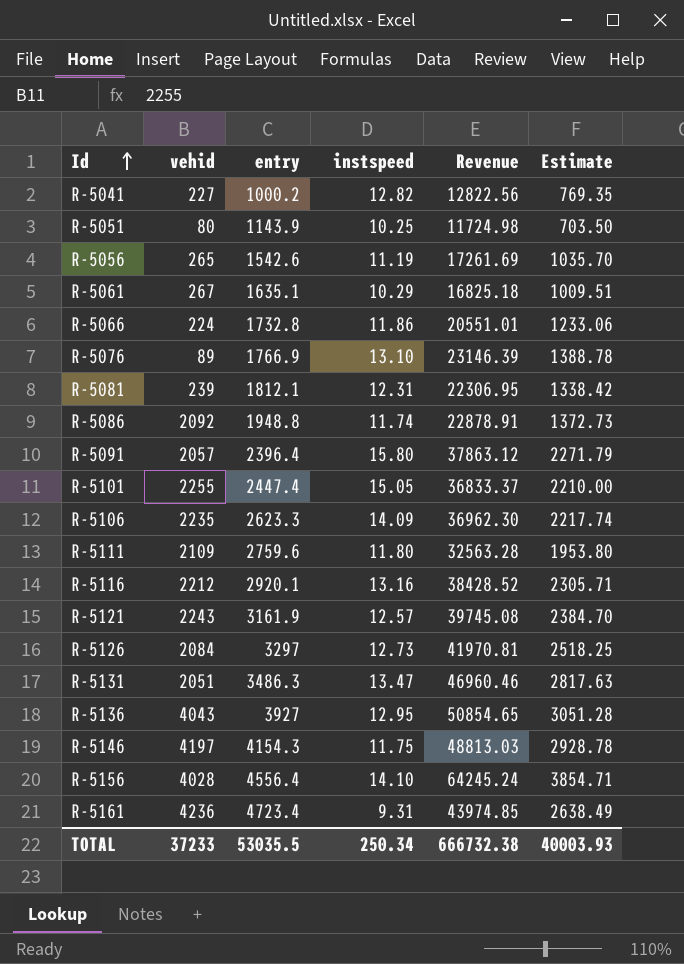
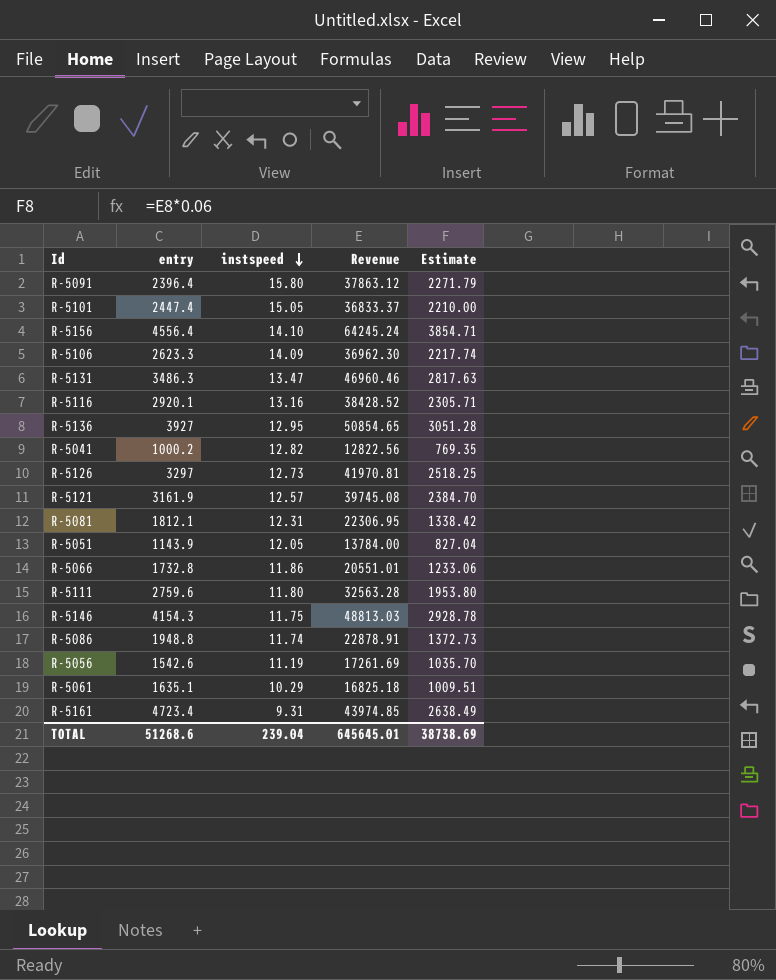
row order: Id ascending -> instspeed descending
column vehid | position: 2 -> none
row R-5076: 89 | 1766.9 | 13.10 | 23146.39 | 1388.78 -> none
R-5051 | instspeed: 10.25 -> 12.05
R-5051 | Revenue: 11724.98 -> 13784.00
R-5051 | Estimate: 703.50 -> 827.04
TOTAL | entry: 53035.5 -> 51268.6
TOTAL | instspeed: 250.34 -> 239.04
TOTAL | Revenue: 666732.38 -> 645645.01
TOTAL | Estimate: 40003.93 -> 38738.69

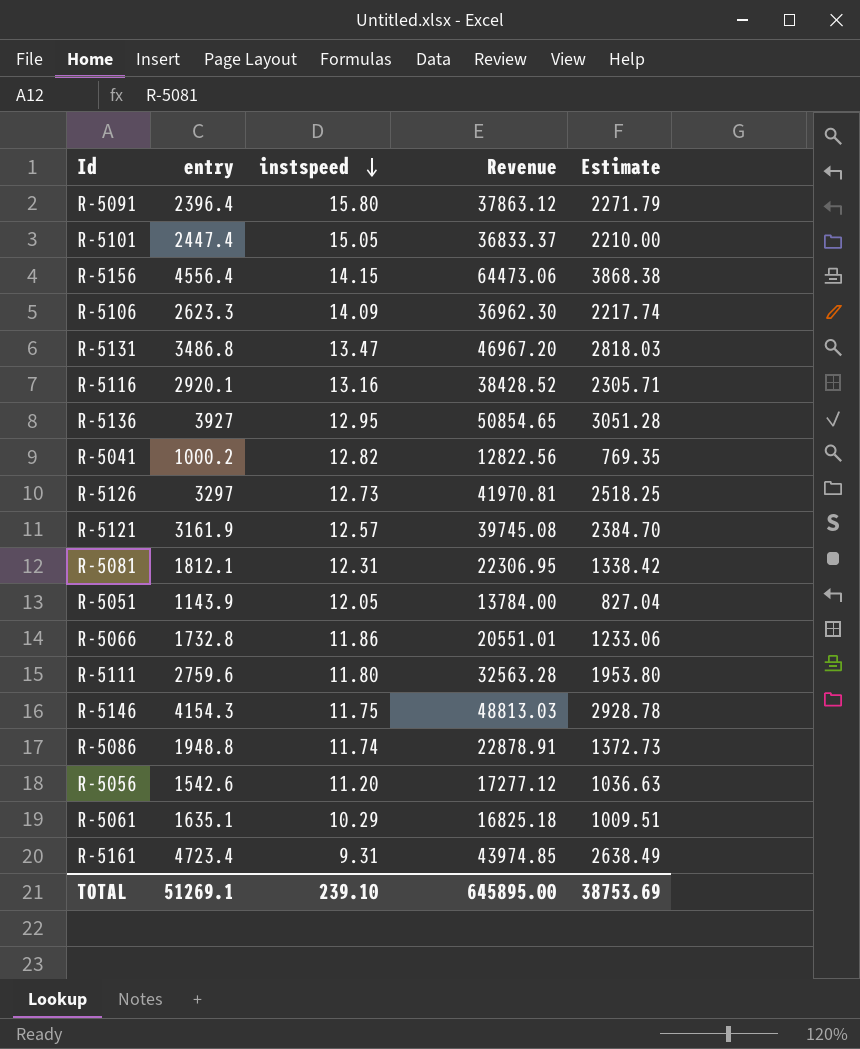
R-5156 | instspeed: 14.10 -> 14.15
R-5156 | Revenue: 64245.24 -> 64473.06
R-5156 | Estimate: 3854.71 -> 3868.38
R-5131 | entry: 3486.3 -> 3486.8
R-5131 | Revenue: 46960.46 -> 46967.20
R-5131 | Estimate: 2817.63 -> 2818.03
R-5056 | instspeed: 11.19 -> 11.20
R-5056 | Revenue: 17261.69 -> 17277.12
R-5056 | Estimate: 1035.70 -> 1036.63
TOTAL | entry: 51268.6 -> 51269.1
TOTAL | instspeed: 239.04 -> 239.10
TOTAL | Revenue: 645645.01 -> 645895.00
TOTAL | Estimate: 38738.69 -> 38753.69

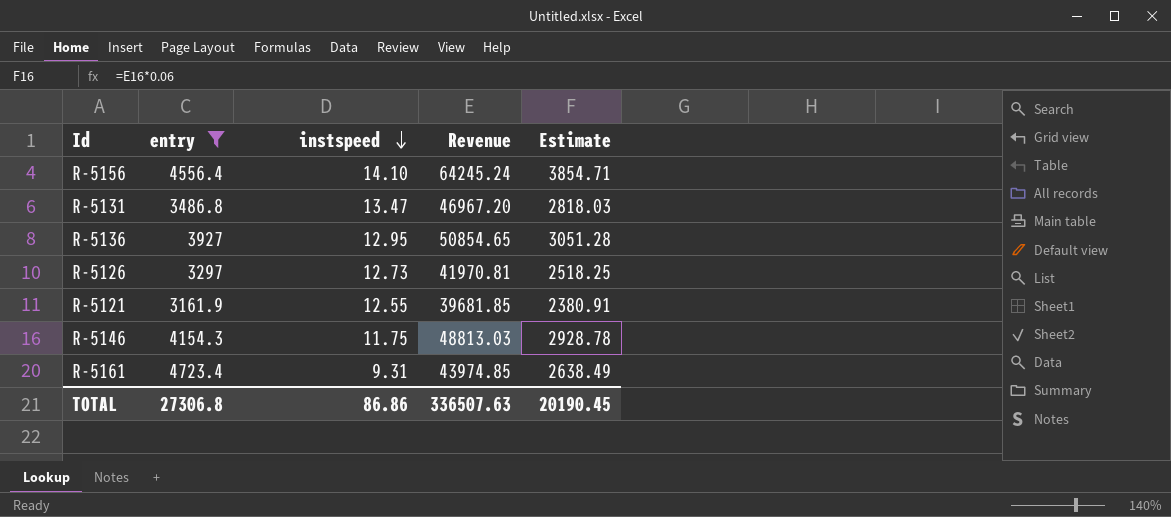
filter: none -> entry >= 3161.9
R-5156 | instspeed: 14.15 -> 14.10
R-5156 | Revenue: 64473.06 -> 64245.24
R-5156 | Estimate: 3868.38 -> 3854.71
R-5121 | instspeed: 12.57 -> 12.55
R-5121 | Revenue: 39745.08 -> 39681.85
R-5121 | Estimate: 2384.70 -> 2380.91
TOTAL | entry: 51269.1 -> 27306.8
TOTAL | instspeed: 239.10 -> 86.86
TOTAL | Revenue: 645895.00 -> 336507.63
TOTAL | Estimate: 38753.69 -> 20190.45

